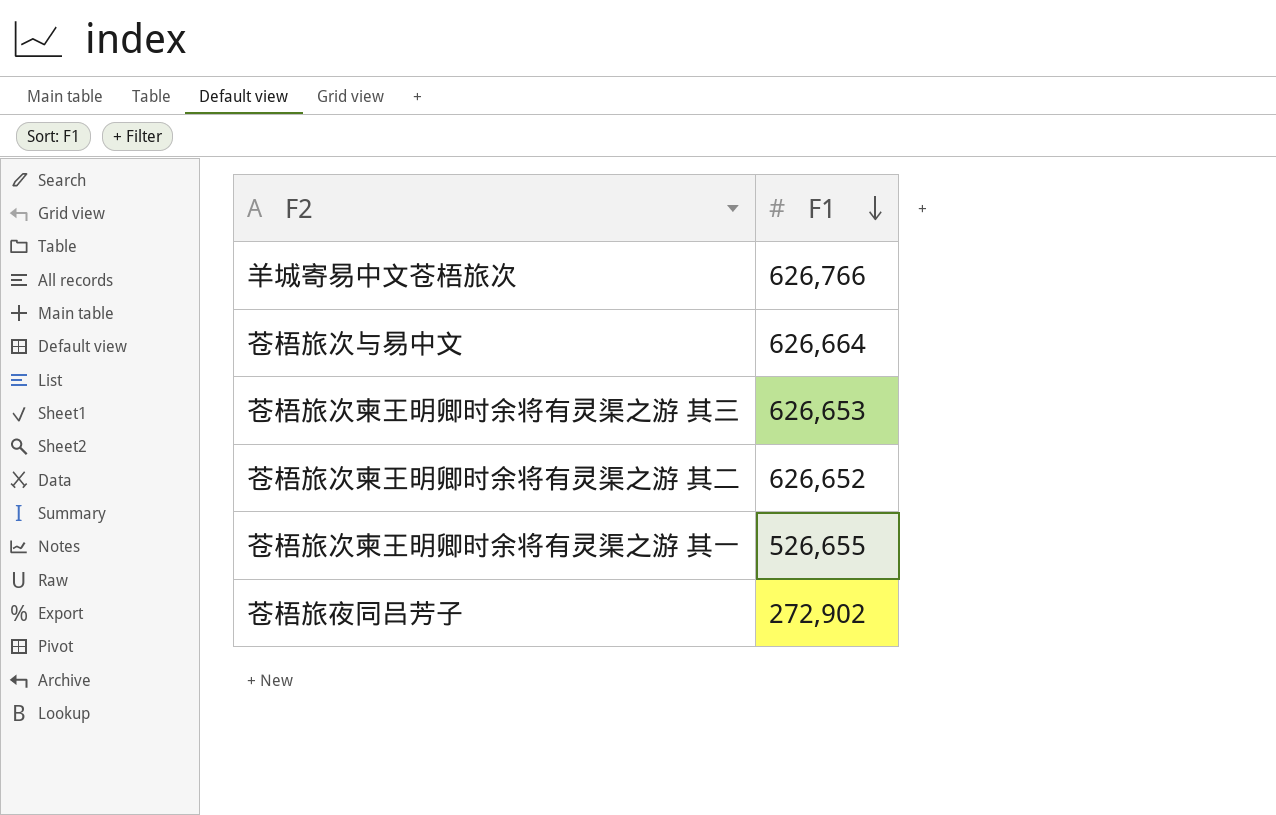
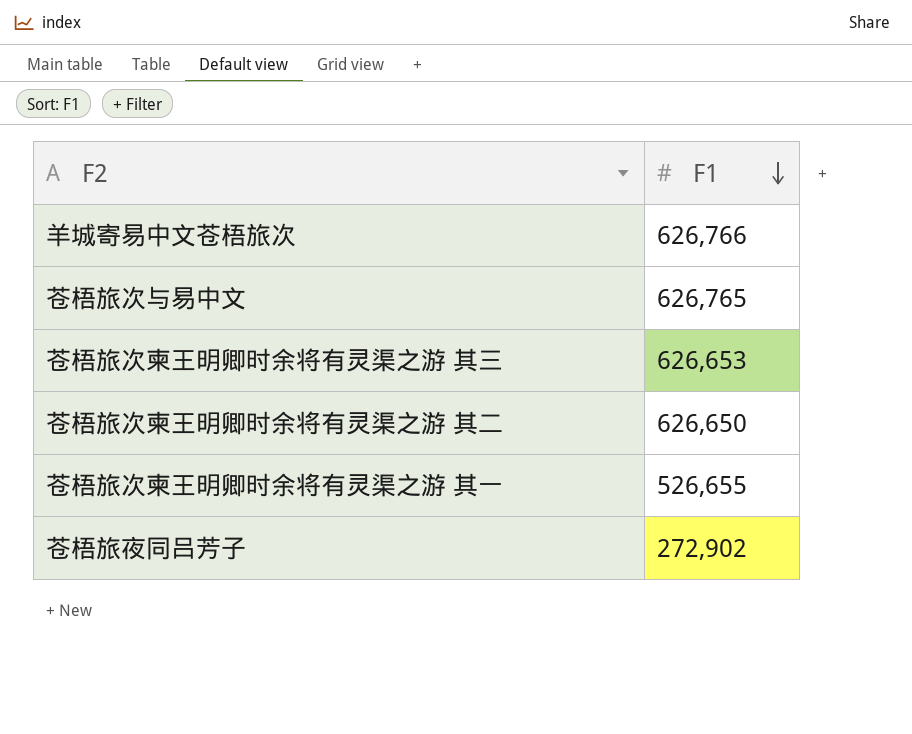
苍梧旅次与易中文 | F1: 626,664 -> 626,765
苍梧旅次柬王明卿时余将有灵渠之游 其二 | F1: 626,652 -> 626,650

